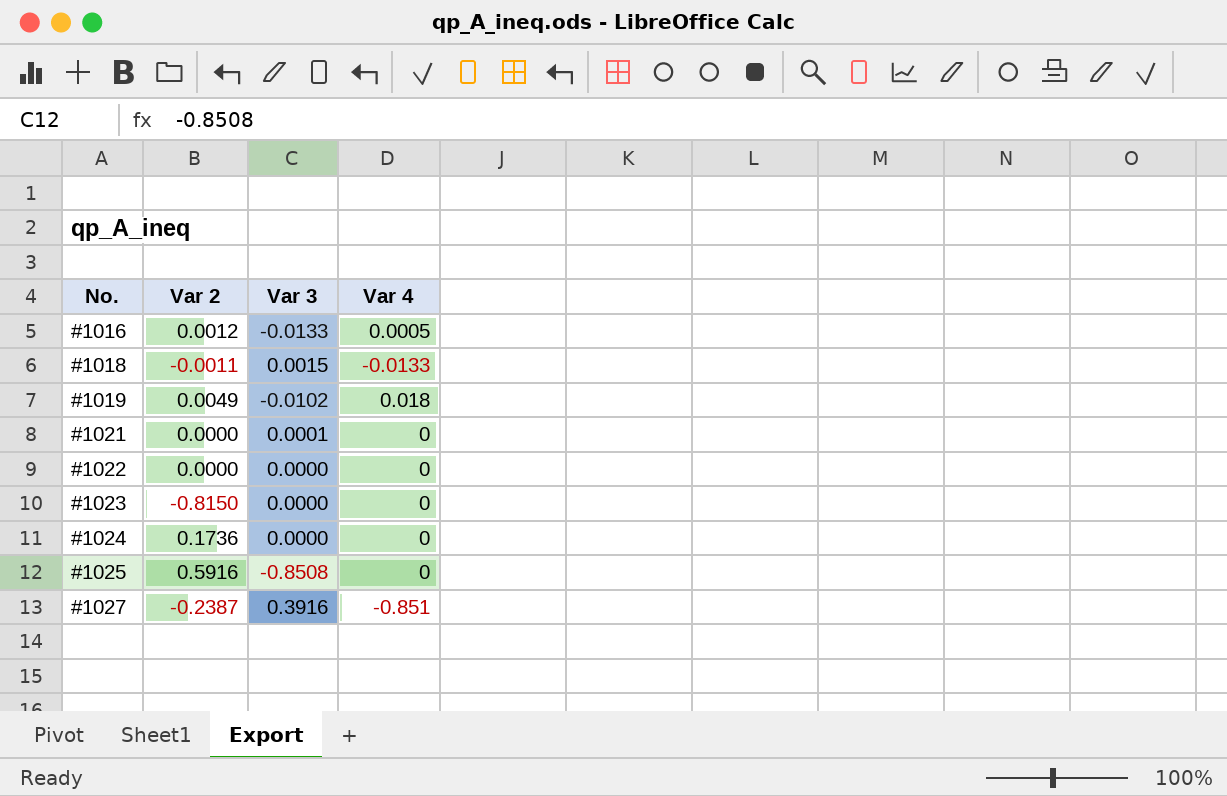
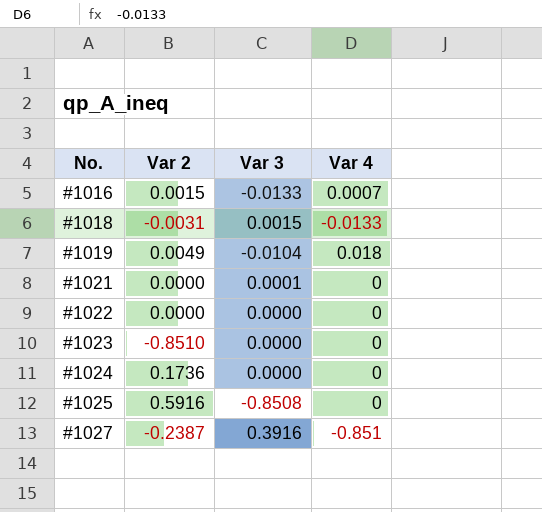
#1016 | Var 2: 0.0012 -> 0.0015
#1016 | Var 4: 0.0005 -> 0.0007
#1018 | Var 2: -0.0011 -> -0.0031
#1019 | Var 3: -0.0102 -> -0.0104
#1023 | Var 2: -0.8150 -> -0.8510

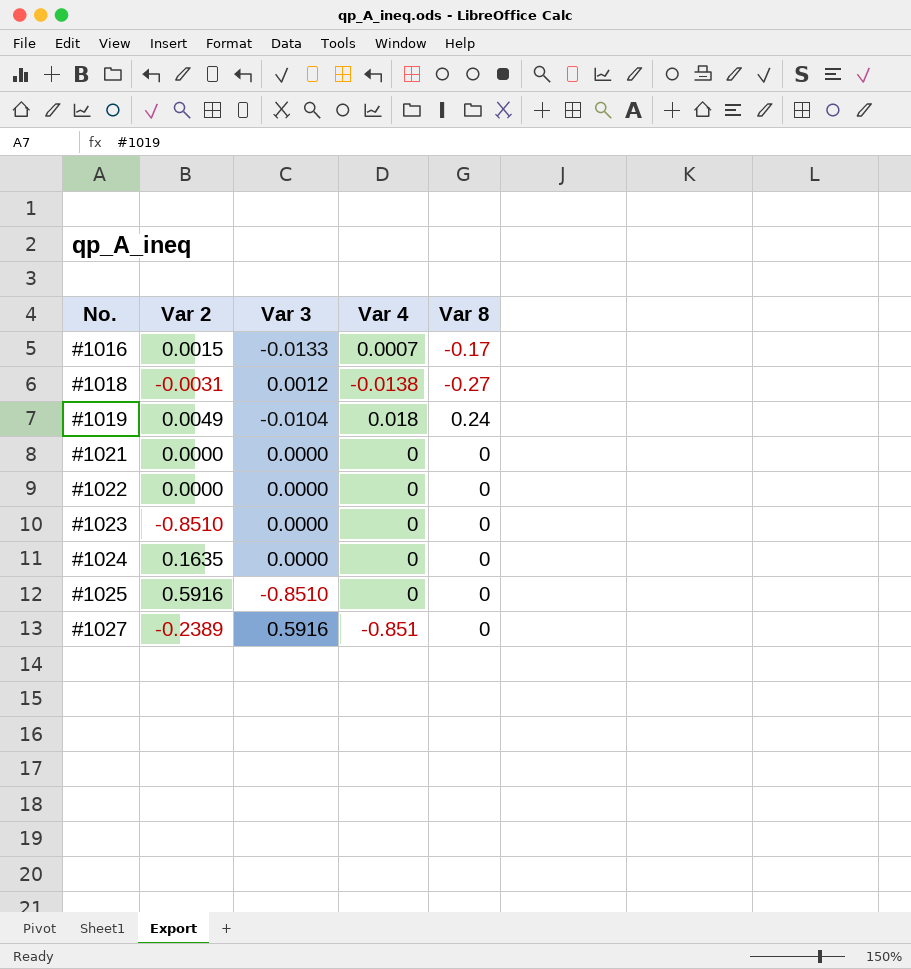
column Var 8 | position: none -> 5
#1018 | Var 3: 0.0015 -> 0.0012
#1018 | Var 4: -0.0133 -> -0.0138
#1021 | Var 3: 0.0001 -> 0.0000
#1024 | Var 2: 0.1736 -> 0.1635
#1025 | Var 3: -0.8508 -> -0.8510
#1027 | Var 2: -0.2387 -> -0.2389
#1027 | Var 3: 0.3916 -> 0.5916

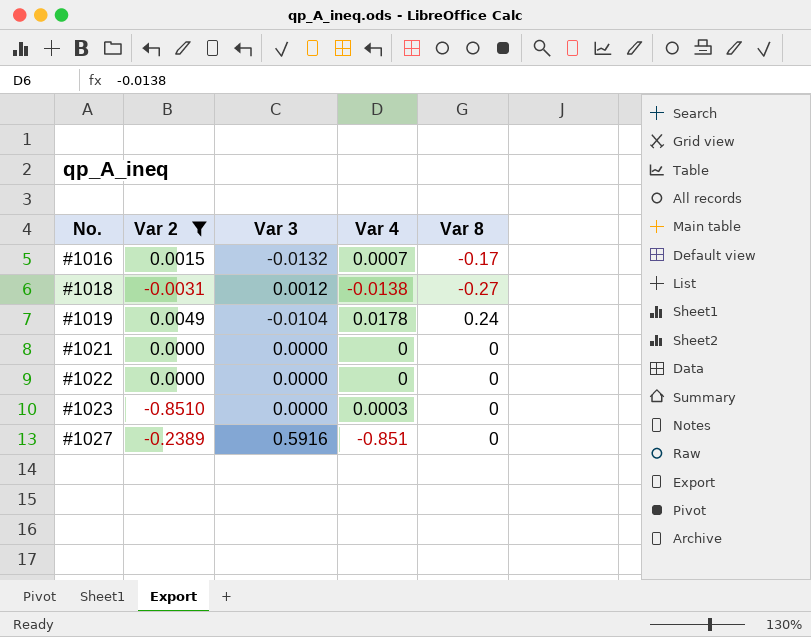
filter: none -> Var 2 <= 0.0049
#1016 | Var 3: -0.0133 -> -0.0132
#1019 | Var 4: 0.018 -> 0.0178
#1023 | Var 4: 0 -> 0.0003

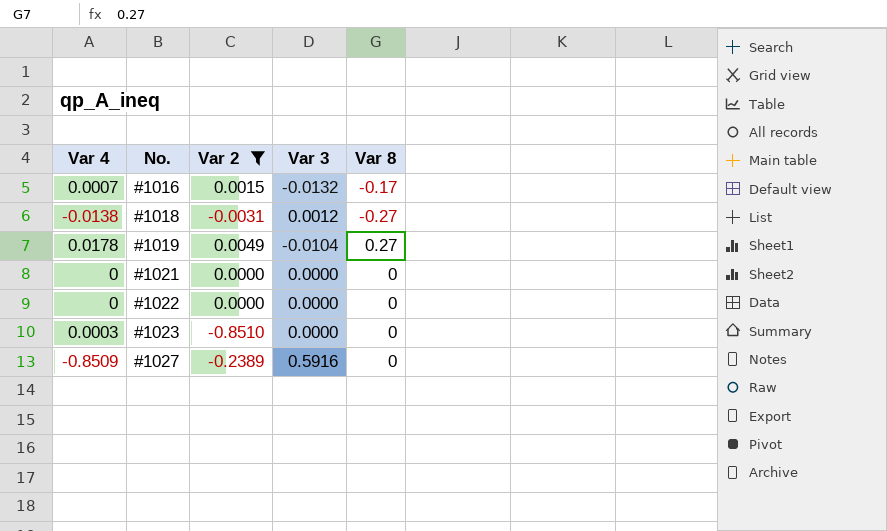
column Var 4 | position: 4 -> 1
#1019 | Var 8: 0.24 -> 0.27
#1027 | Var 4: -0.851 -> -0.8509

